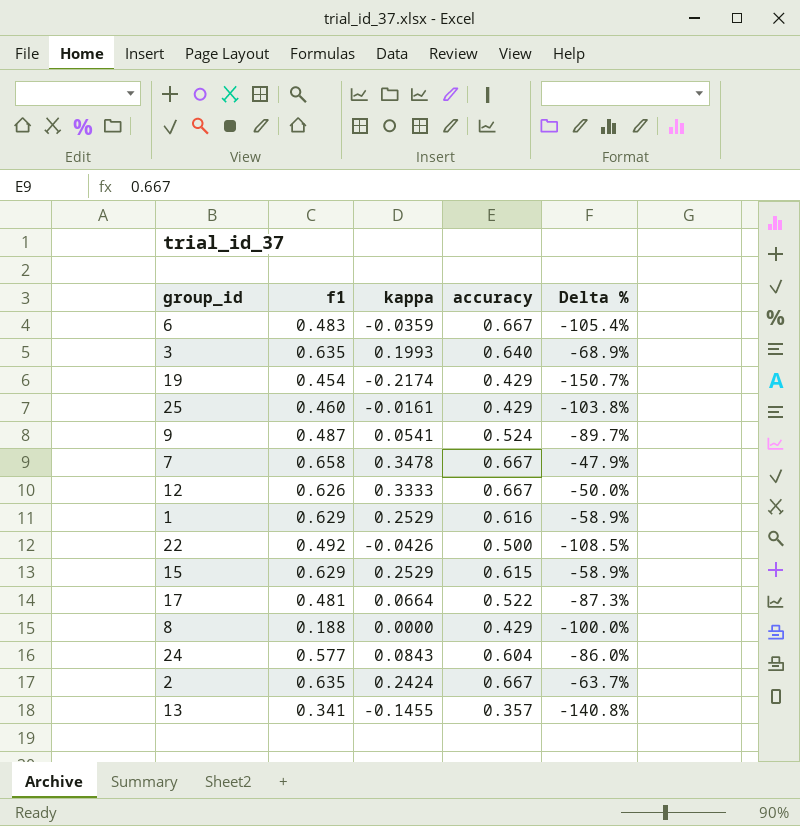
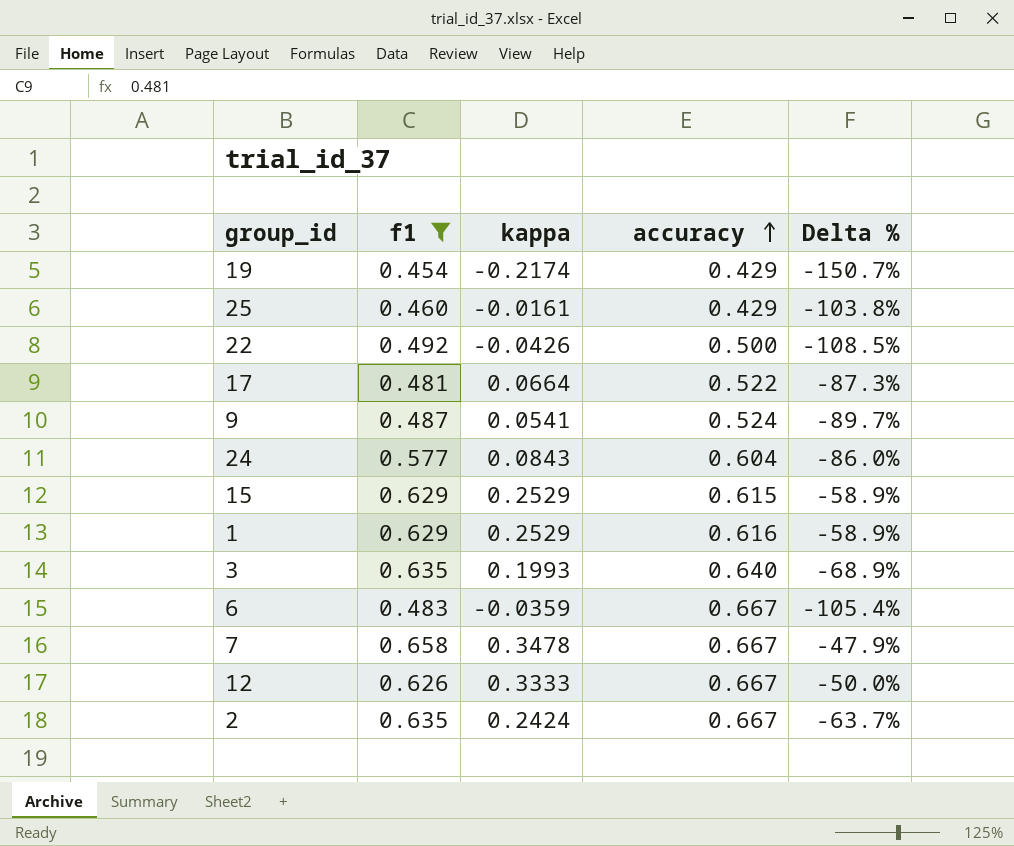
filter: none -> f1 >= 0.454
row order: none -> accuracy ascending

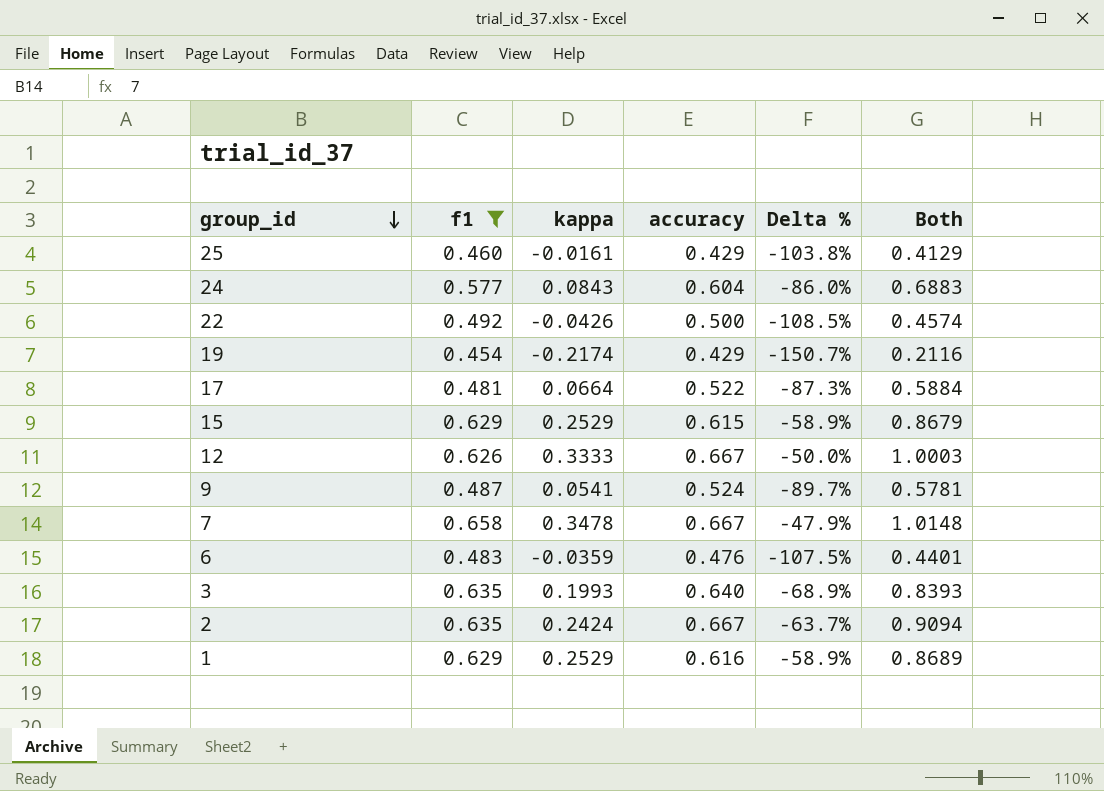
row order: accuracy ascending -> group_id descending
column Both | formula: none -> [kappa] + [accuracy]
6 | accuracy: 0.667 -> 0.476
6 | Delta %: -105.4% -> -107.5%

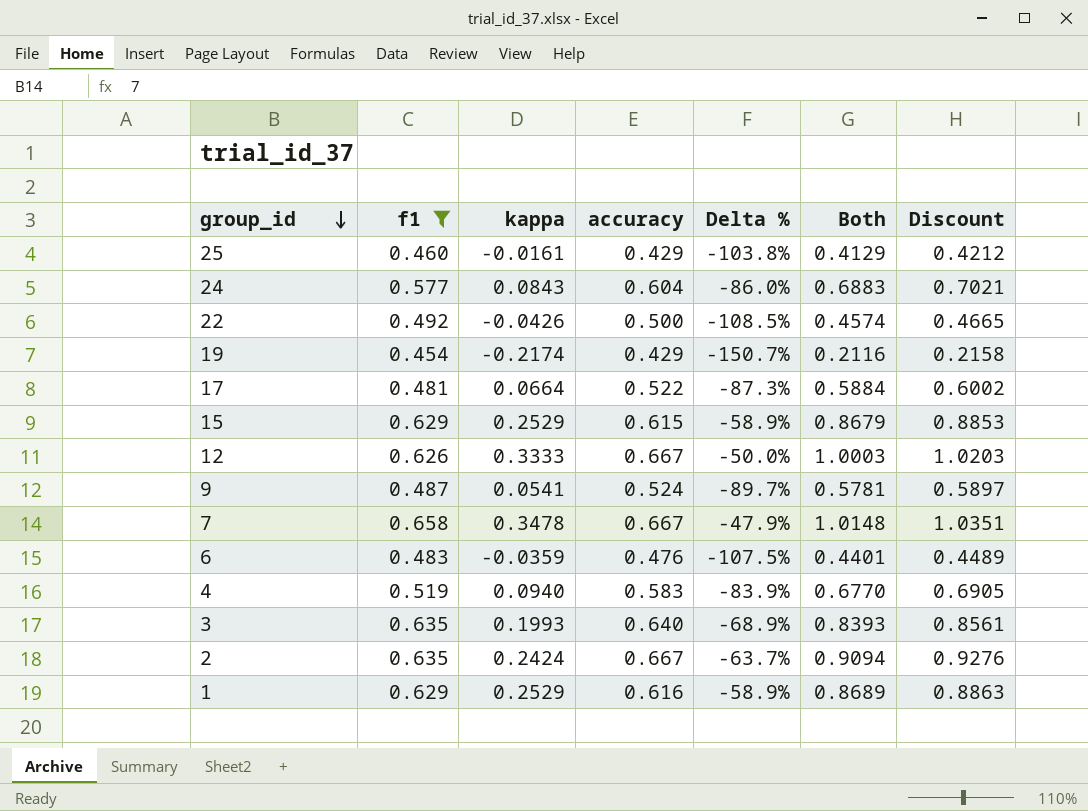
column Discount | formula: none -> [Both] * 1.02
row 4: none -> 0.519 | 0.0940 | 0.583 | -83.9% | 0.6770 | 0.6905

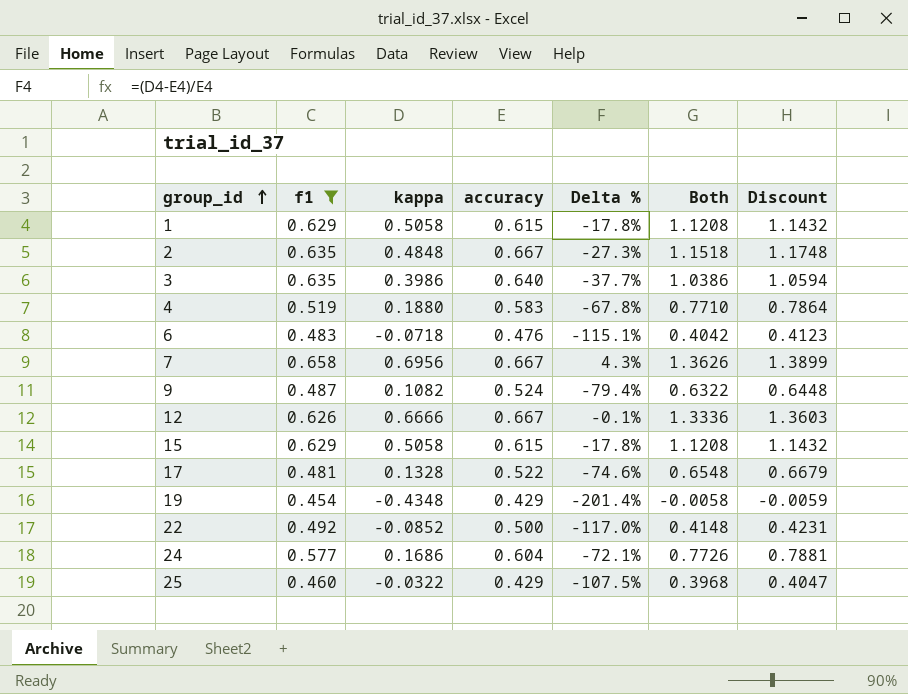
row order: group_id descending -> group_id ascending
1 | kappa: 0.2529 -> 0.5058
1 | accuracy: 0.616 -> 0.615
1 | Delta %: -58.9% -> -17.8%
1 | Both: 0.8689 -> 1.1208
1 | Discount: 0.8863 -> 1.1432
2 | kappa: 0.2424 -> 0.4848
2 | Delta %: -63.7% -> -27.3%
2 | Both: 0.9094 -> 1.1518
2 | Discount: 0.9276 -> 1.1748
3 | kappa: 0.1993 -> 0.3986
3 | Delta %: -68.9% -> -37.7%
3 | Both: 0.8393 -> 1.0386
3 | Discount: 0.8561 -> 1.0594
4 | kappa: 0.0940 -> 0.1880
4 | Delta %: -83.9% -> -67.8%
4 | Both: 0.6770 -> 0.7710
4 | Discount: 0.6905 -> 0.7864
6 | kappa: -0.0359 -> -0.0718
6 | Delta %: -107.5% -> -115.1%
6 | Both: 0.4401 -> 0.4042
6 | Discount: 0.4489 -> 0.4123
7 | kappa: 0.3478 -> 0.6956
7 | Delta %: -47.9% -> 4.3%
7 | Both: 1.0148 -> 1.3626
7 | Discount: 1.0351 -> 1.3899
9 | kappa: 0.0541 -> 0.1082
9 | Delta %: -89.7% -> -79.4%
9 | Both: 0.5781 -> 0.6322
9 | Discount: 0.5897 -> 0.6448
12 | kappa: 0.3333 -> 0.6666
12 | Delta %: -50.0% -> -0.1%
12 | Both: 1.0003 -> 1.3336
12 | Discount: 1.0203 -> 1.3603
15 | kappa: 0.2529 -> 0.5058
15 | Delta %: -58.9% -> -17.8%
15 | Both: 0.8679 -> 1.1208
15 | Discount: 0.8853 -> 1.1432
17 | kappa: 0.0664 -> 0.1328
17 | Delta %: -87.3% -> -74.6%
17 | Both: 0.5884 -> 0.6548
17 | Discount: 0.6002 -> 0.6679
19 | kappa: -0.2174 -> -0.4348
19 | Delta %: -150.7% -> -201.4%
19 | Both: 0.2116 -> -0.0058
19 | Discount: 0.2158 -> -0.0059
22 | kappa: -0.0426 -> -0.0852
22 | Delta %: -108.5% -> -117.0%
22 | Both: 0.4574 -> 0.4148
22 | Discount: 0.4665 -> 0.4231
24 | kappa: 0.0843 -> 0.1686
24 | Delta %: -86.0% -> -72.1%
24 | Both: 0.6883 -> 0.7726
24 | Discount: 0.7021 -> 0.7881
25 | kappa: -0.0161 -> -0.0322
25 | Delta %: -103.8% -> -107.5%
25 | Both: 0.4129 -> 0.3968
25 | Discount: 0.4212 -> 0.4047

